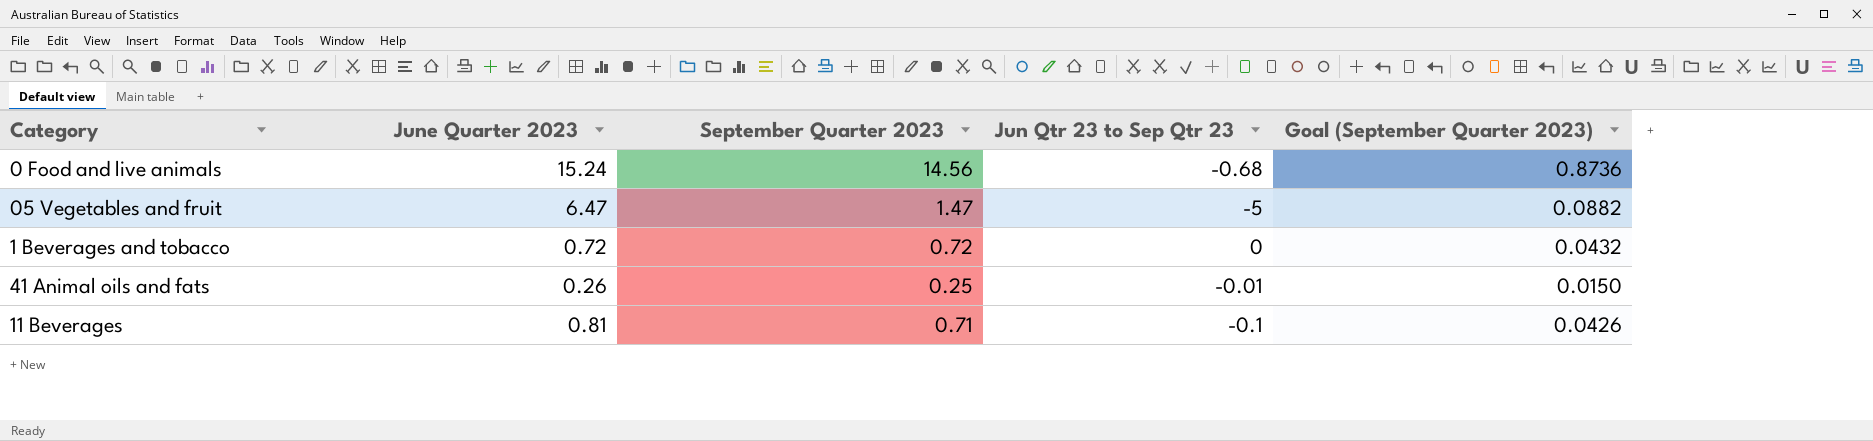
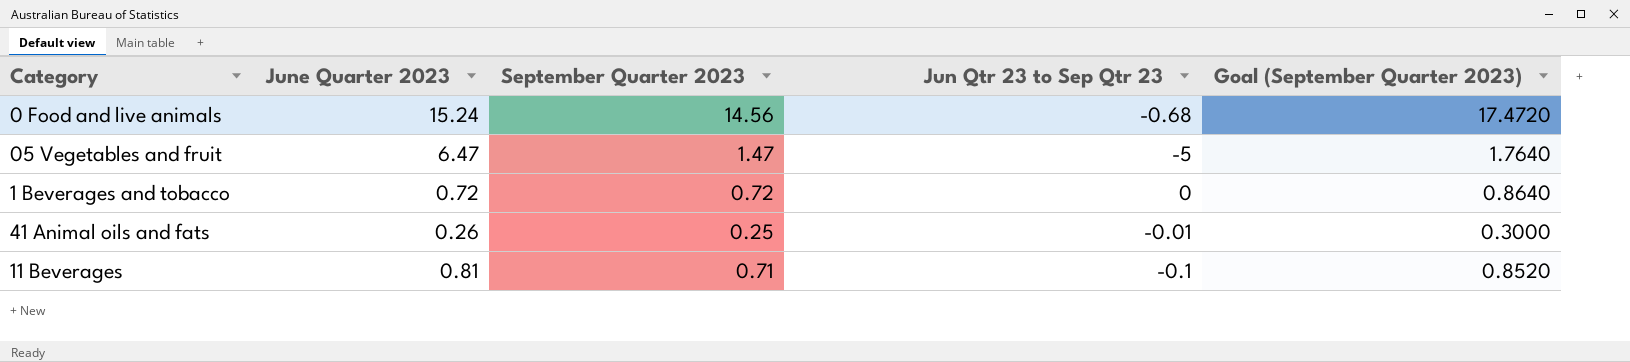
column Goal (September Quarter 2023) | formula: [September Quarter 2023] * 0.06 -> [September Quarter 2023] * 1.2

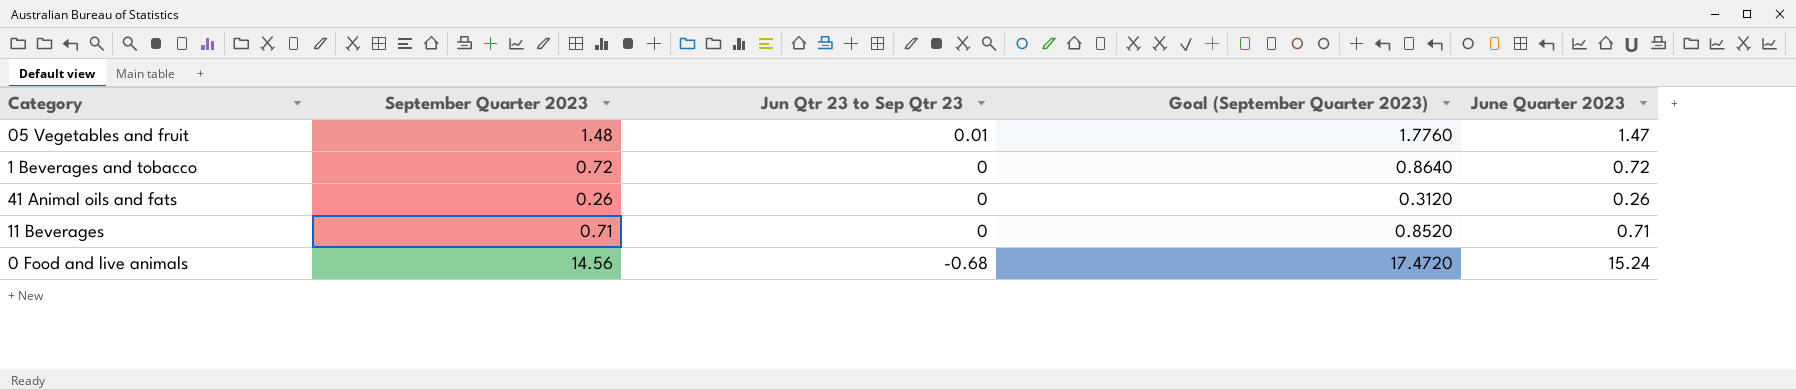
row order: none -> Jun Qtr 23 to Sep Qtr 23 descending
column June Quarter 2023 | position: 2 -> 5
05 Vegetables and fruit | September Quarter 2023: 1.47 -> 1.48
05 Vegetables and fruit | Jun Qtr 23 to Sep Qtr 23: -5 -> 0.01
05 Vegetables and fruit | Goal (September Quarter 2023): 1.7640 -> 1.7760
05 Vegetables and fruit | June Quarter 2023: 6.47 -> 1.47
41 Animal oils and fats | September Quarter 2023: 0.25 -> 0.26
41 Animal oils and fats | Jun Qtr 23 to Sep Qtr 23: -0.01 -> 0
41 Animal oils and fats | Goal (September Quarter 2023): 0.3000 -> 0.3120
11 Beverages | Jun Qtr 23 to Sep Qtr 23: -0.1 -> 0
11 Beverages | June Quarter 2023: 0.81 -> 0.71

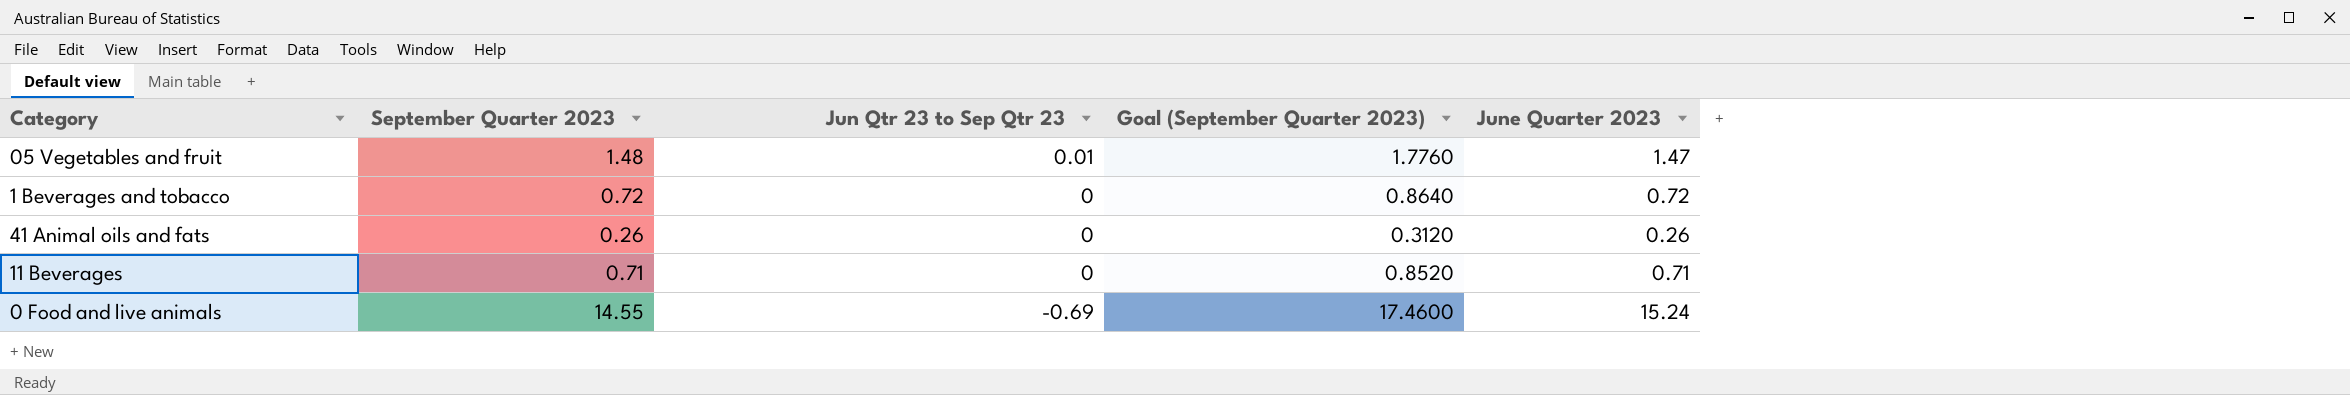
0 Food and live animals | September Quarter 2023: 14.56 -> 14.55
0 Food and live animals | Jun Qtr 23 to Sep Qtr 23: -0.68 -> -0.69
0 Food and live animals | Goal (September Quarter 2023): 17.4720 -> 17.4600

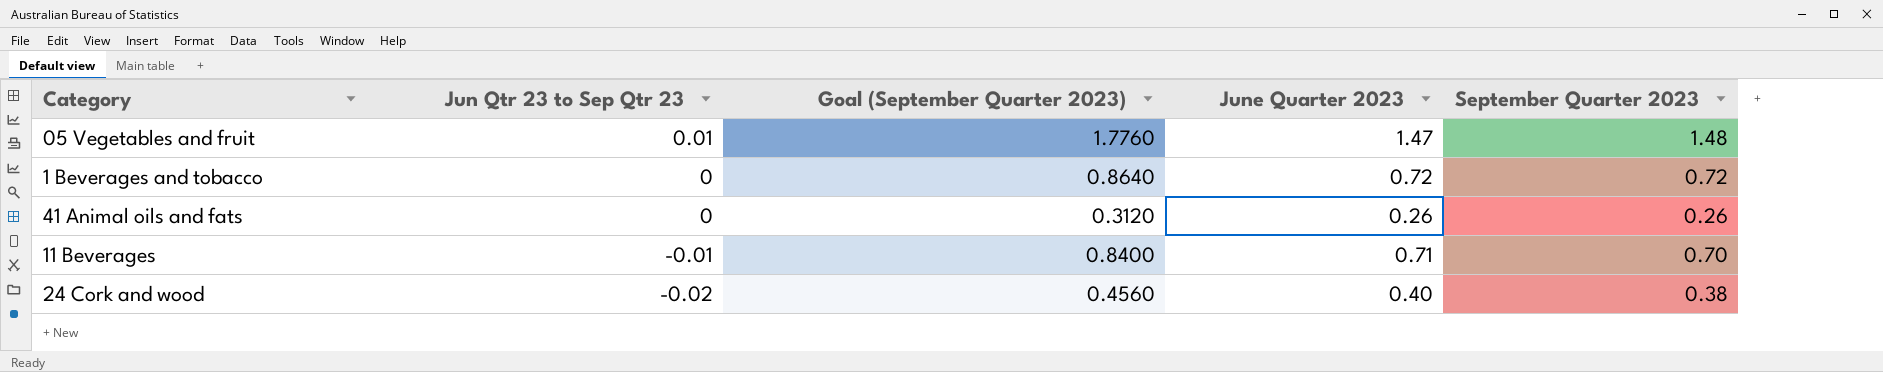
column September Quarter 2023 | position: 2 -> 5
row 0 Food and live animals: 14.55 | -0.69 | 17.4600 | 15.24 -> none
11 Beverages | Jun Qtr 23 to Sep Qtr 23: 0 -> -0.01
11 Beverages | Goal (September Quarter 2023): 0.8520 -> 0.8400
11 Beverages | September Quarter 2023: 0.71 -> 0.70
row 24 Cork and wood: none -> -0.02 | 0.4560 | 0.40 | 0.38

